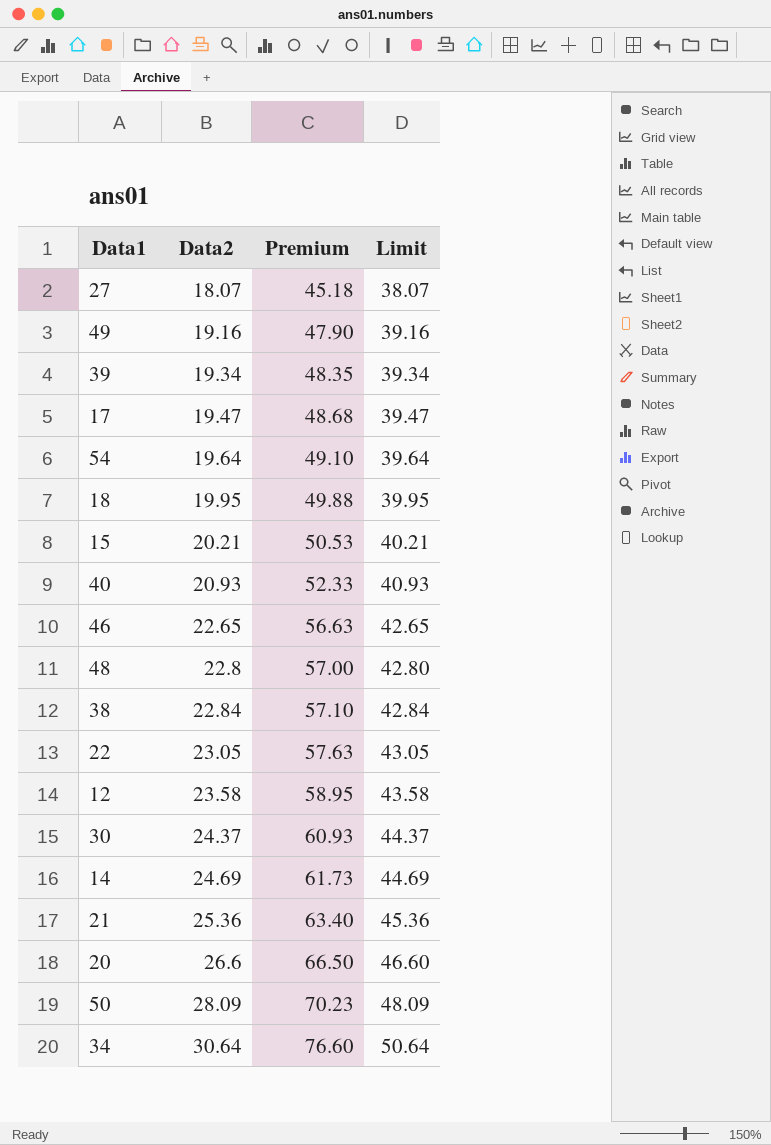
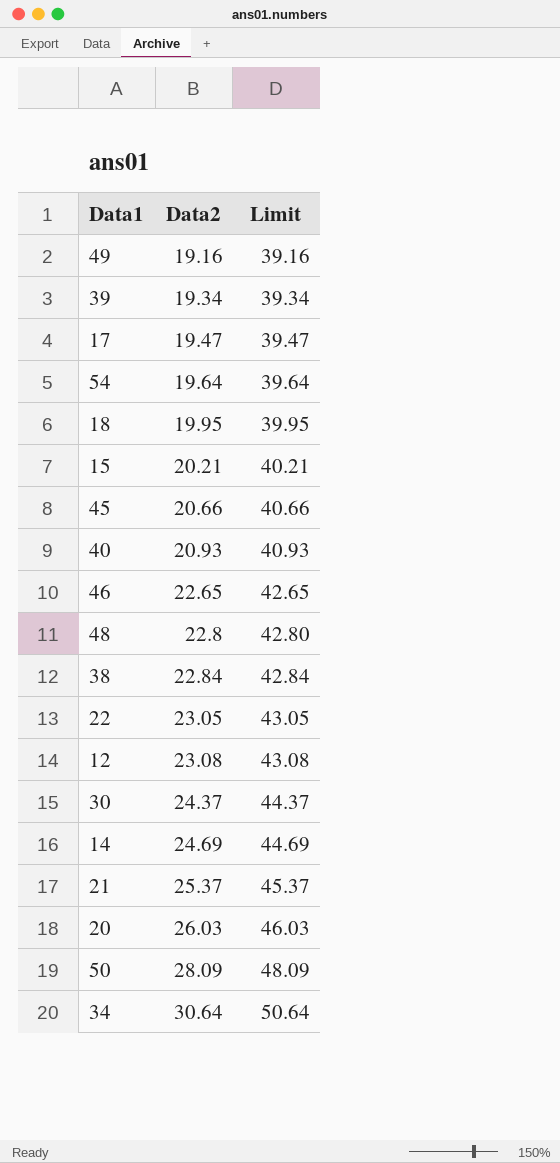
column Premium | formula: [Data2] * 2.5 -> none
row 27: 18.07 | 45.18 | 38.07 -> none
row 45: none -> 20.66 | 40.66
12 | Data2: 23.58 -> 23.08
12 | Limit: 43.58 -> 43.08
21 | Data2: 25.36 -> 25.37
21 | Limit: 45.36 -> 45.37
20 | Data2: 26.6 -> 26.03
20 | Limit: 46.60 -> 46.03

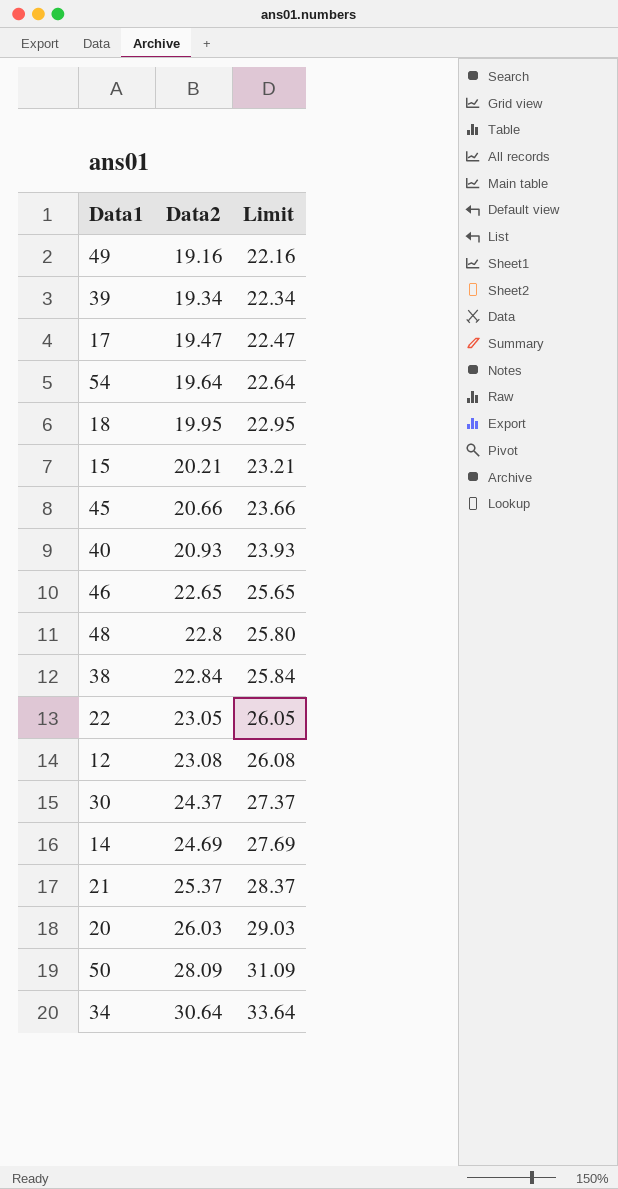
column Limit | formula: [Data2] + 20 -> [Data2] + 3

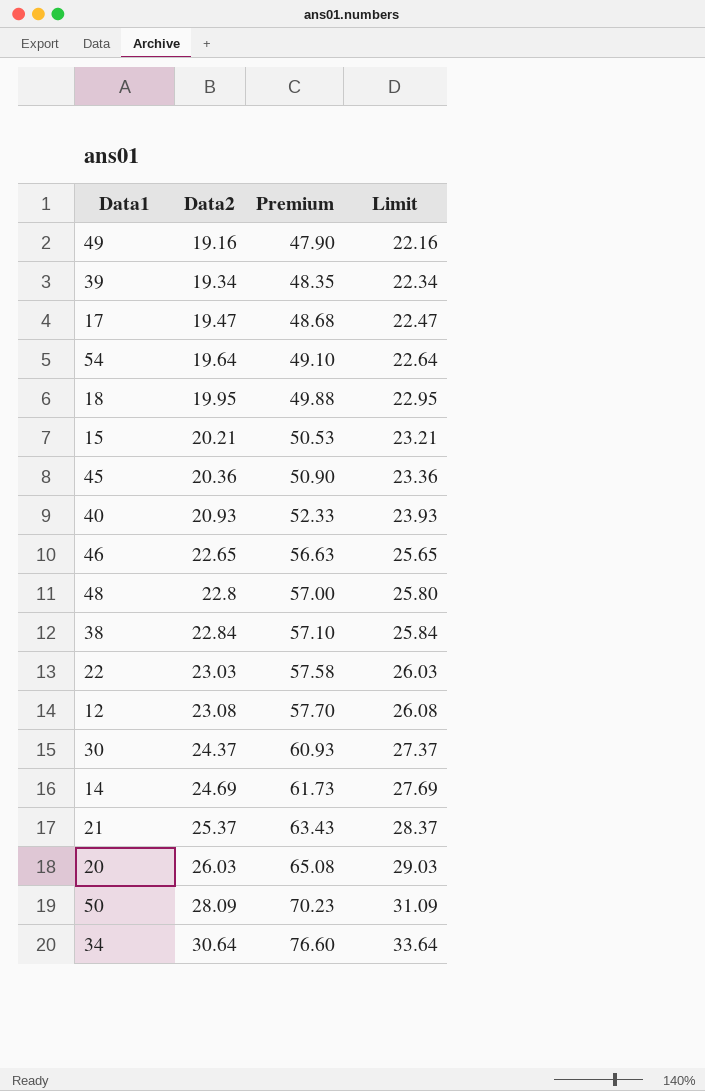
column Premium | formula: none -> [Data2] * 2.5
45 | Data2: 20.66 -> 20.36
45 | Limit: 23.66 -> 23.36
22 | Data2: 23.05 -> 23.03
22 | Limit: 26.05 -> 26.03

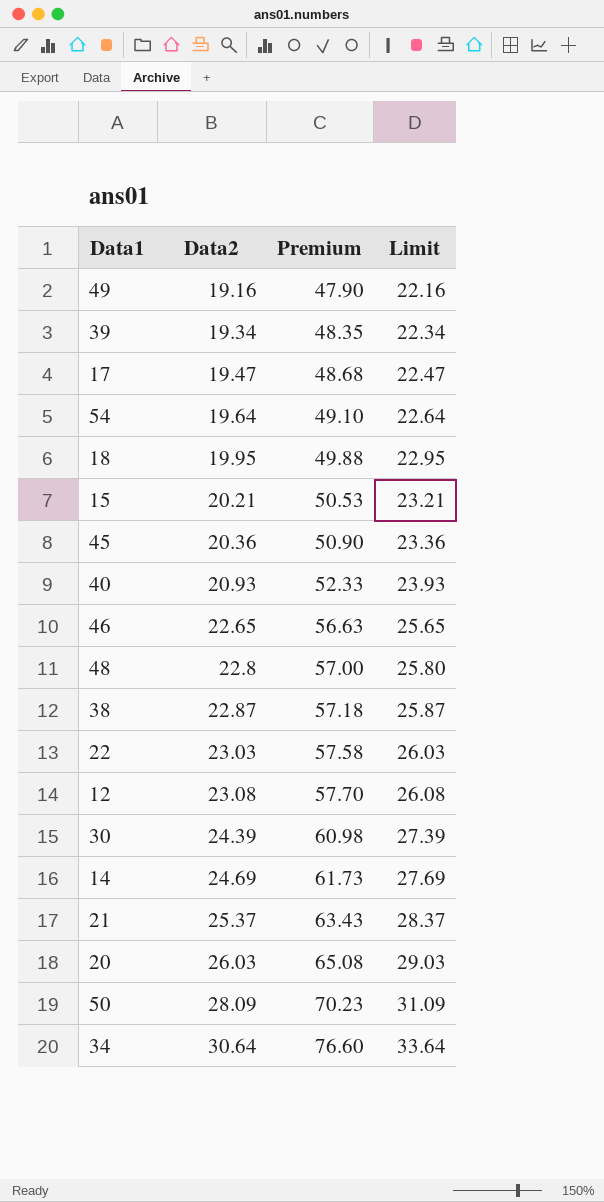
38 | Data2: 22.84 -> 22.87
38 | Premium: 57.10 -> 57.18
38 | Limit: 25.84 -> 25.87
30 | Data2: 24.37 -> 24.39
30 | Premium: 60.93 -> 60.98
30 | Limit: 27.37 -> 27.39

